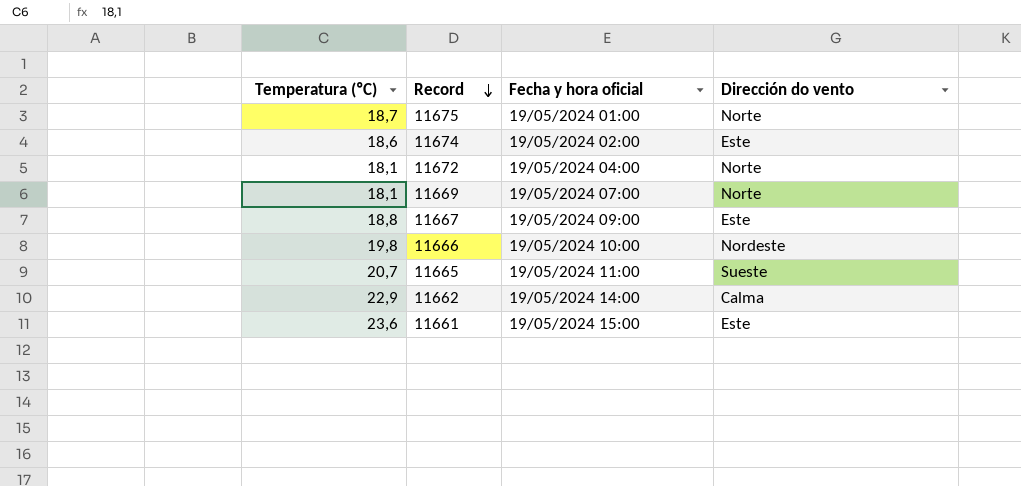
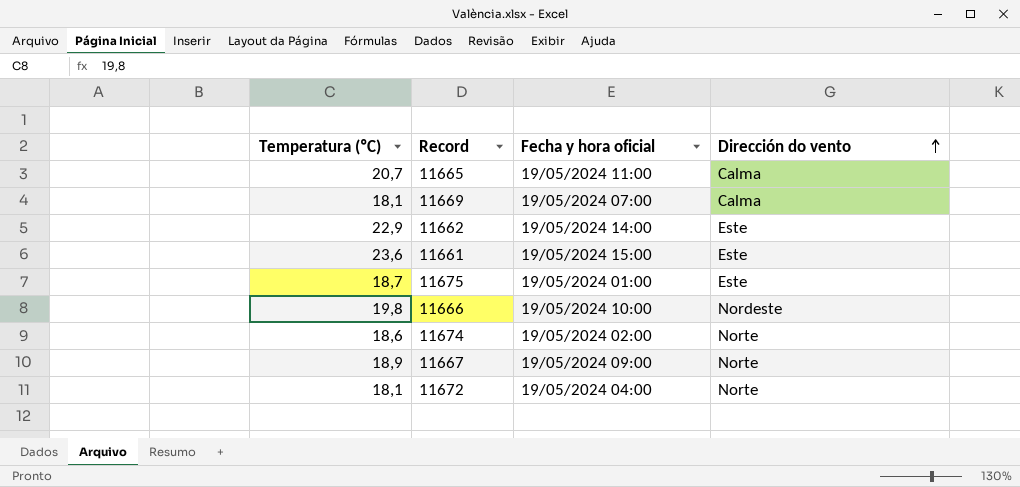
row order: Record descending -> Dirección do vento ascending
11665 | Dirección do vento: Sueste -> Calma
11669 | Dirección do vento: Norte -> Calma
11662 | Dirección do vento: Calma -> Este
11675 | Dirección do vento: Norte -> Este
11674 | Dirección do vento: Este -> Norte
11667 | Temperatura (ºC): 18,8 -> 18,9
11667 | Dirección do vento: Este -> Norte

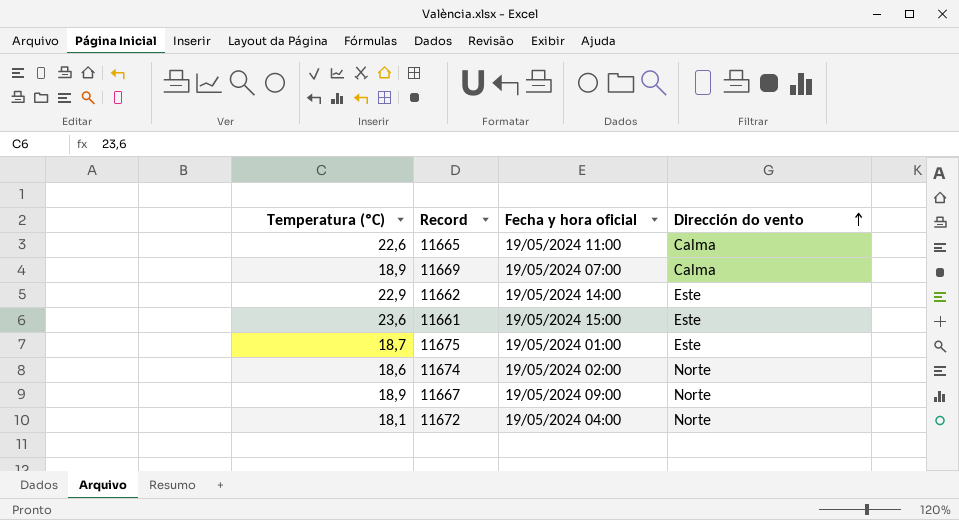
row 11666: 19,8 | 19/05/2024 10:00 | Nordeste -> none
11665 | Temperatura (ºC): 20,7 -> 22,6
11669 | Temperatura (ºC): 18,1 -> 18,9

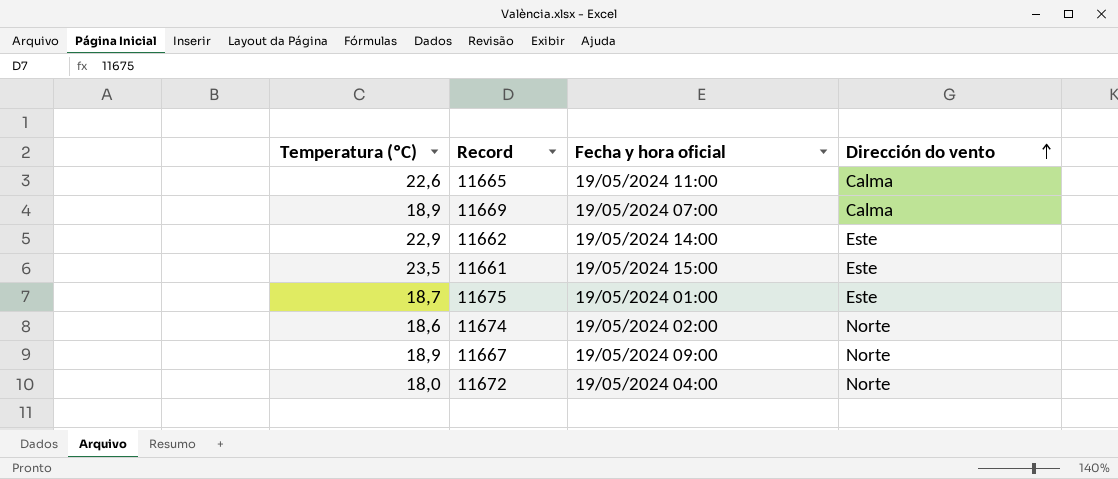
11661 | Temperatura (ºC): 23,6 -> 23,5
11672 | Temperatura (ºC): 18,1 -> 18,0

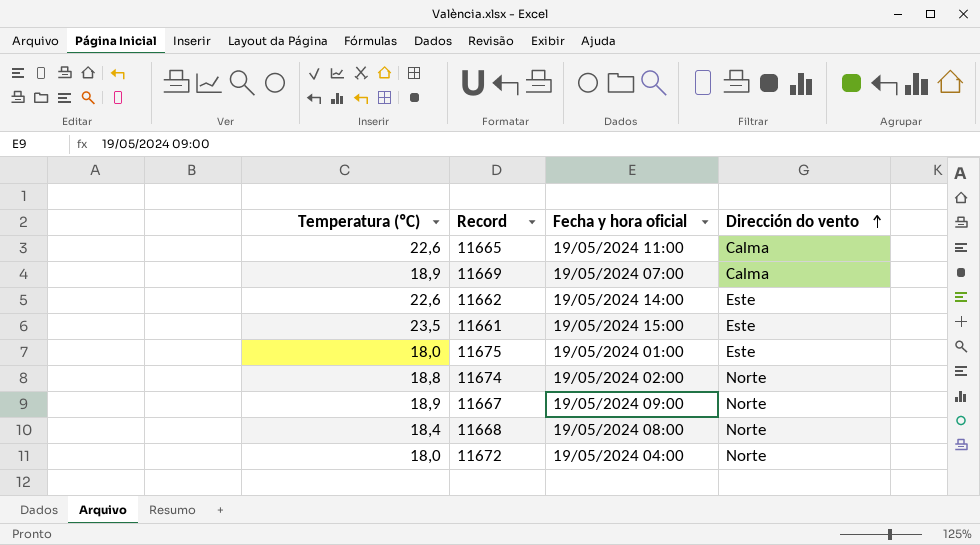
11662 | Temperatura (ºC): 22,9 -> 22,6
11675 | Temperatura (ºC): 18,7 -> 18,0
11674 | Temperatura (ºC): 18,6 -> 18,8
row 11668: none -> 18,4 | 19/05/2024 08:00 | Norte

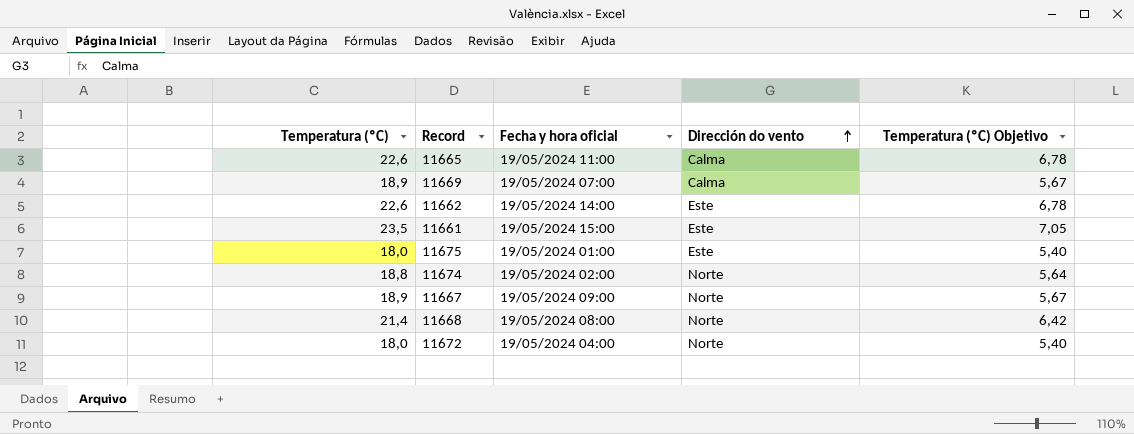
column Temperatura (ºC) Objetivo | formula: none -> [Temperatura (ºC)] * 0,3
11668 | Temperatura (ºC): 18,4 -> 21,4

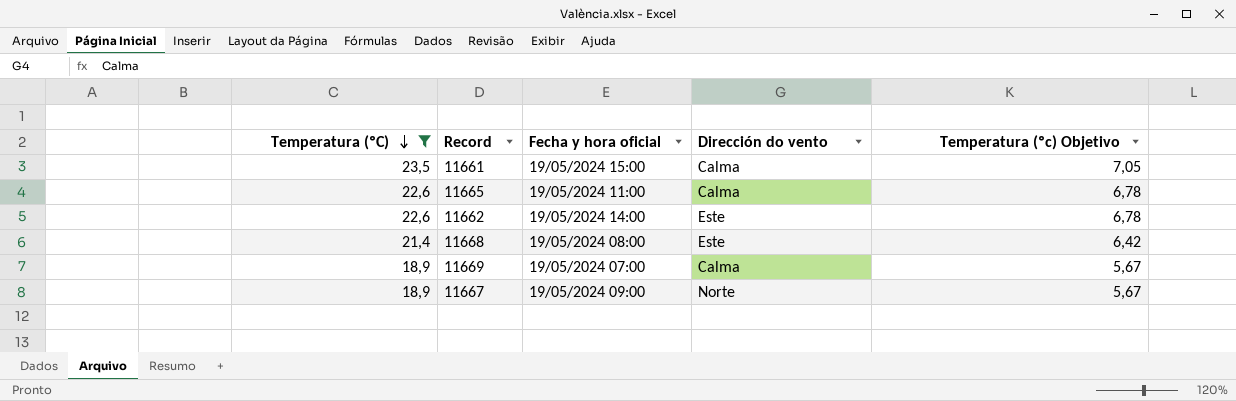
filter: none -> Temperatura (ºC) >= 18,9
row order: Dirección do vento ascending -> Temperatura (ºC) descending
column name: Temperatura (ºC) Objetivo -> Temperatura (ºc) Objetivo
11661 | Dirección do vento: Este -> Calma
11668 | Dirección do vento: Norte -> Este

